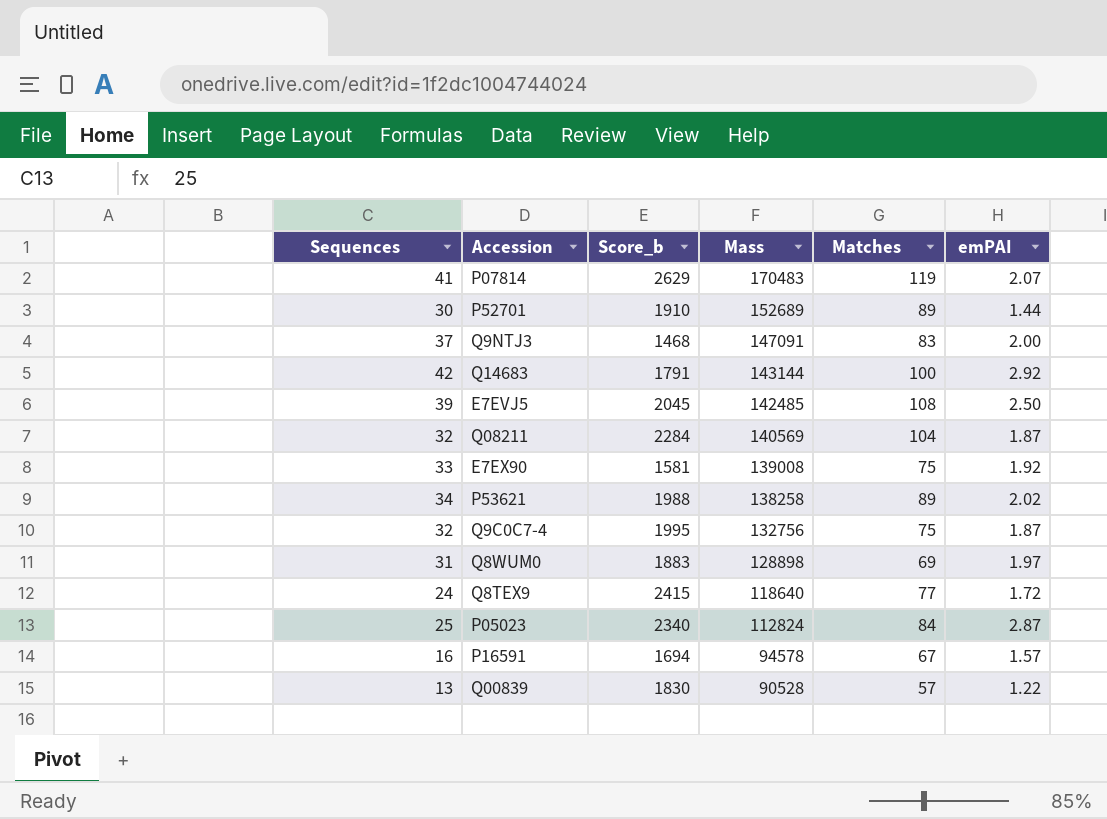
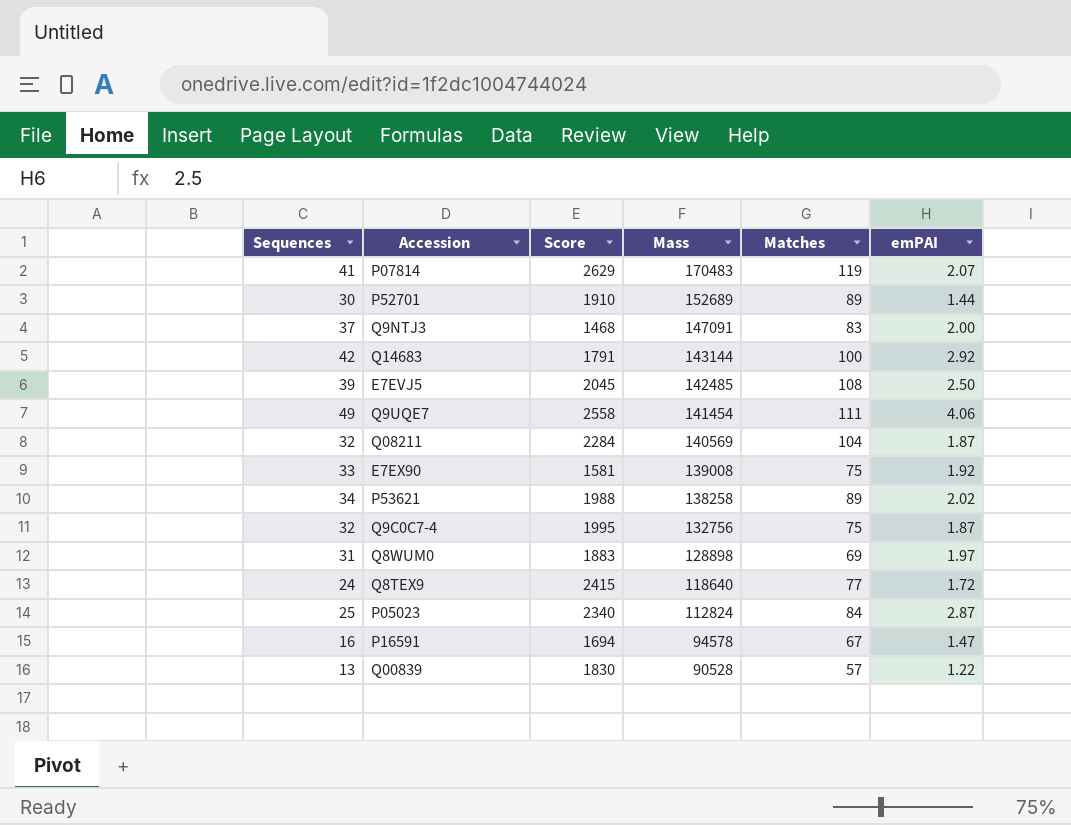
column name: Score_b -> Score
row Q9UQE7: none -> 49 | 2558 | 141454 | 111 | 4.06
P16591 | emPAI: 1.57 -> 1.47

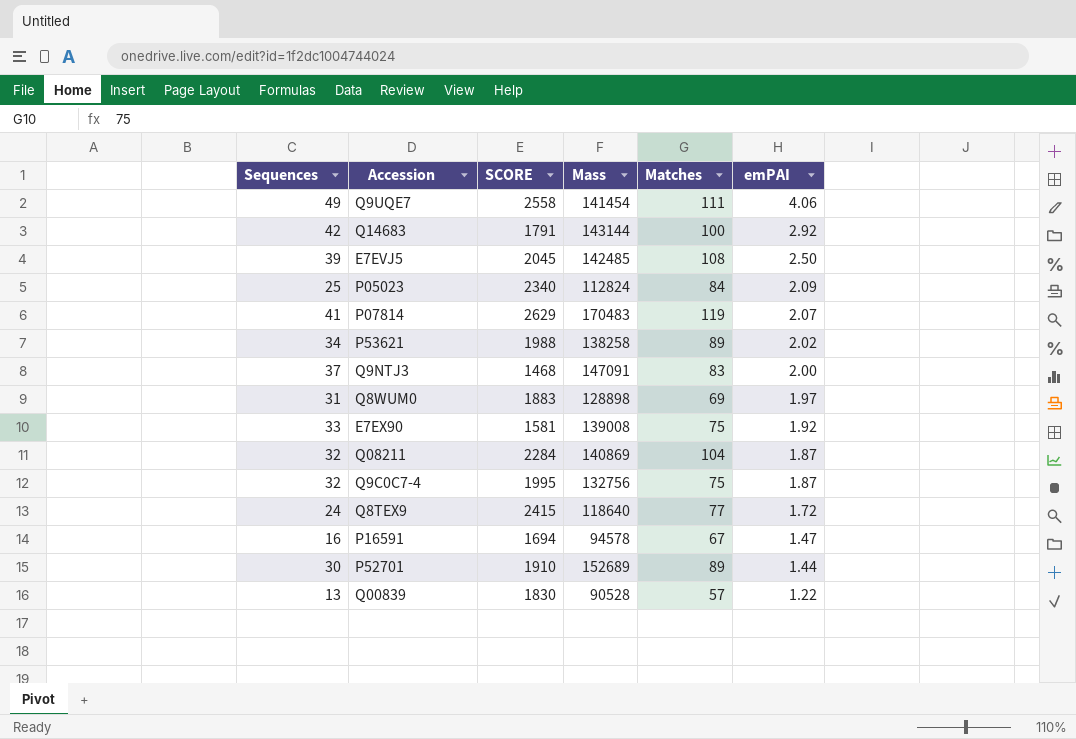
row order: Mass descending -> emPAI descending
column name: Score -> SCORE
P05023 | emPAI: 2.87 -> 2.09
Q08211 | Mass: 140569 -> 140869

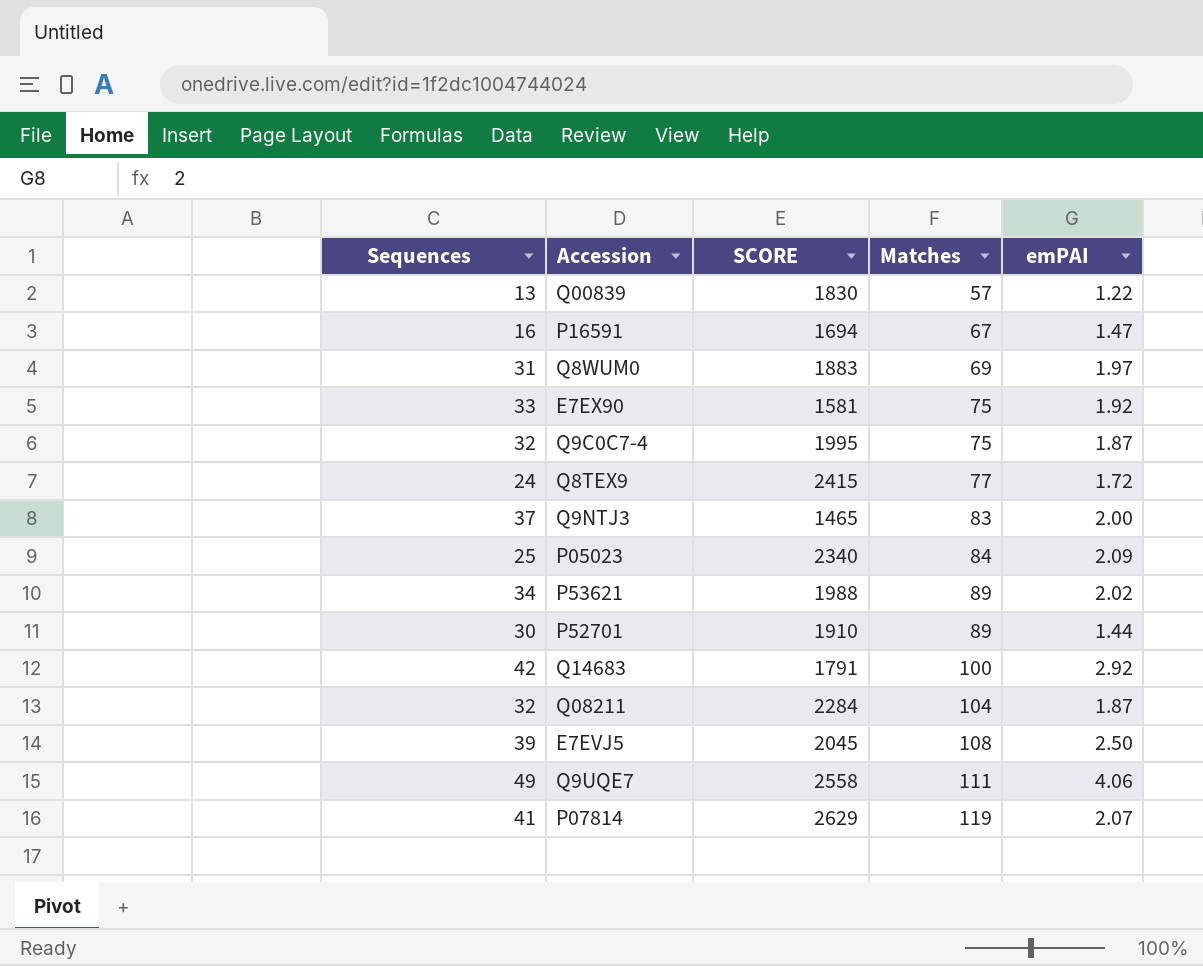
row order: emPAI descending -> Matches ascending
column Mass | position: 4 -> none
Q9NTJ3 | SCORE: 1468 -> 1465

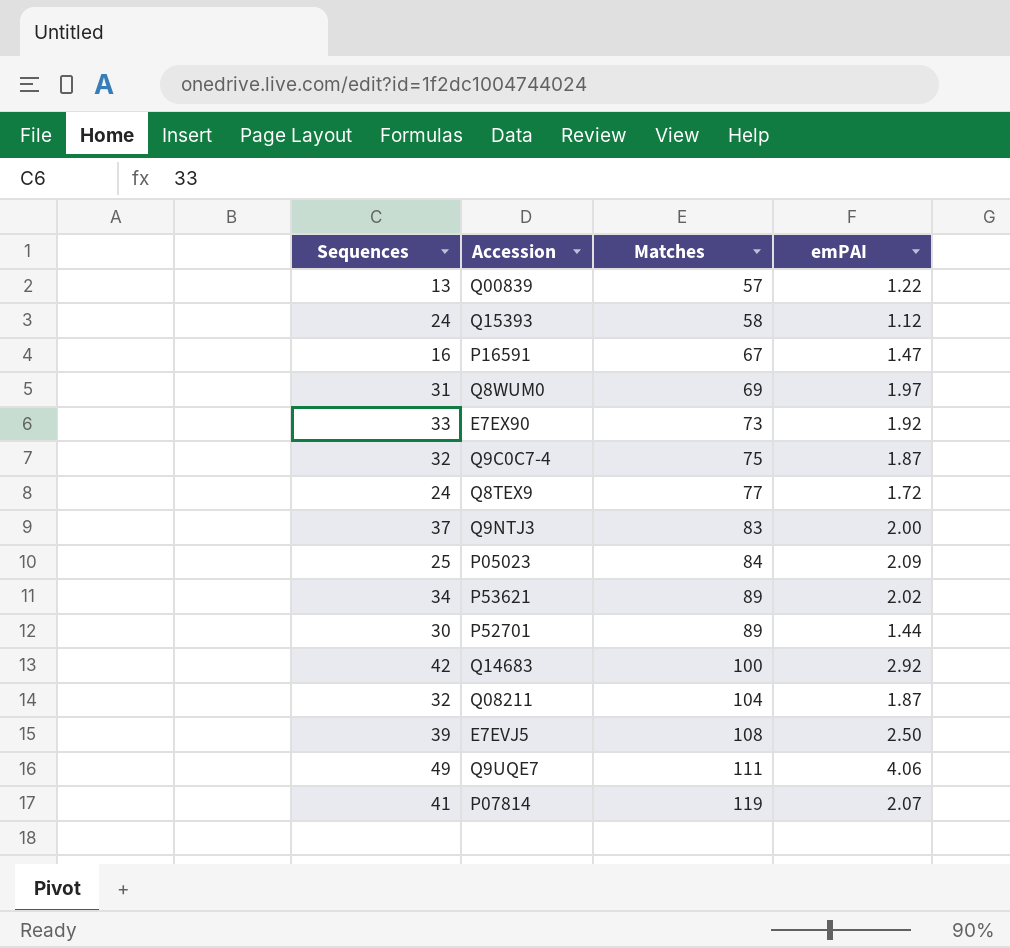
column SCORE | position: 3 -> none
row Q15393: none -> 24 | 58 | 1.12
E7EX90 | Matches: 75 -> 73

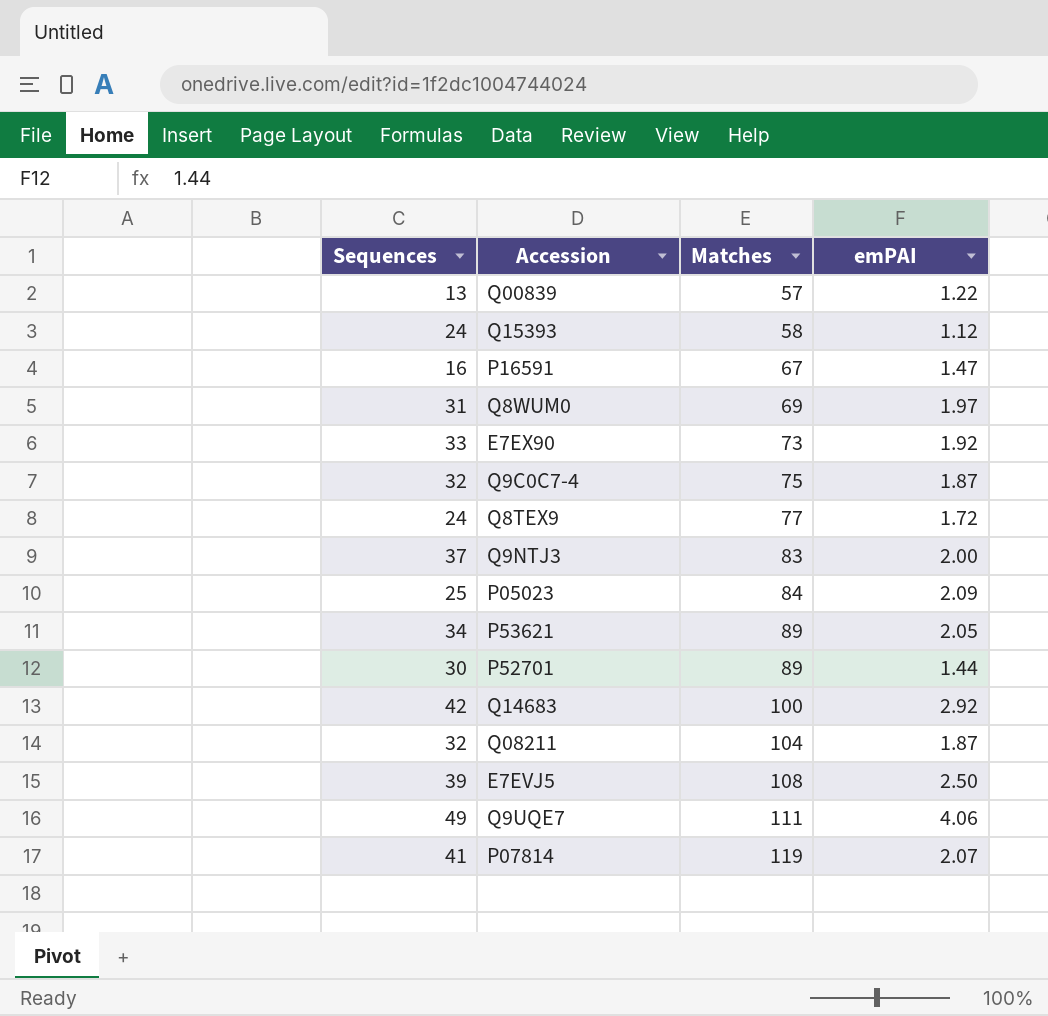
P53621 | emPAI: 2.02 -> 2.05

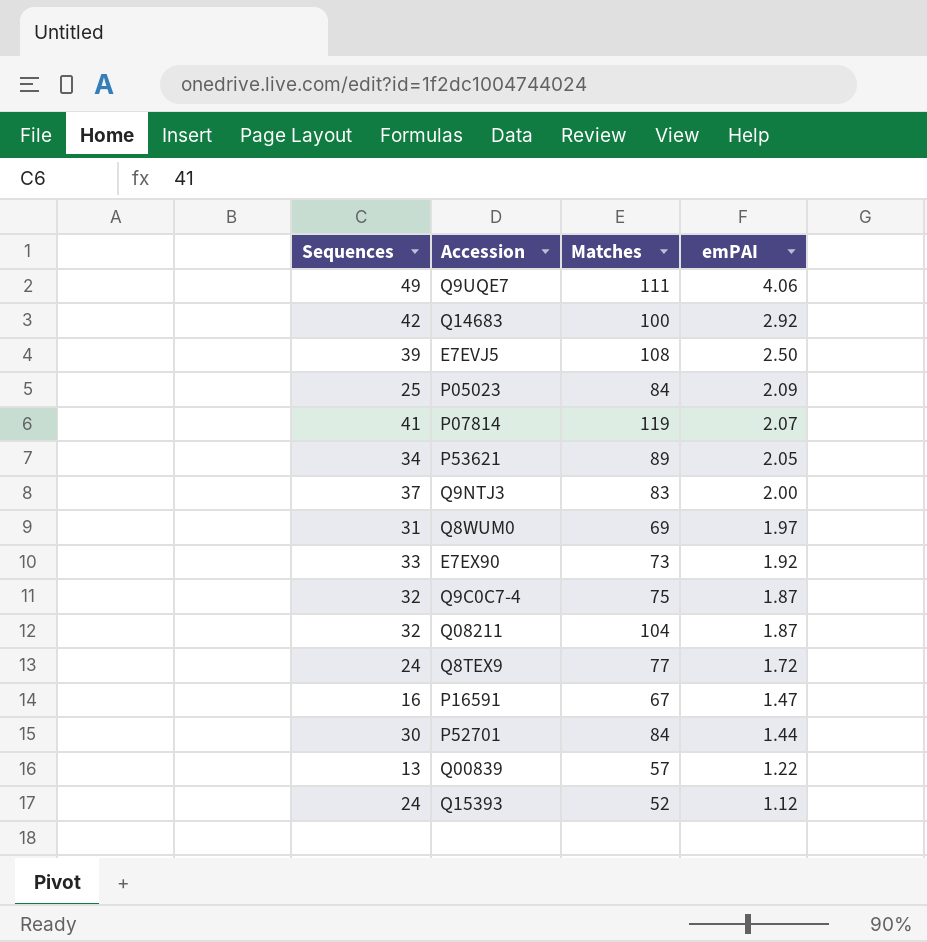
row order: Matches ascending -> emPAI descending
P52701 | Matches: 89 -> 84
Q15393 | Matches: 58 -> 52

